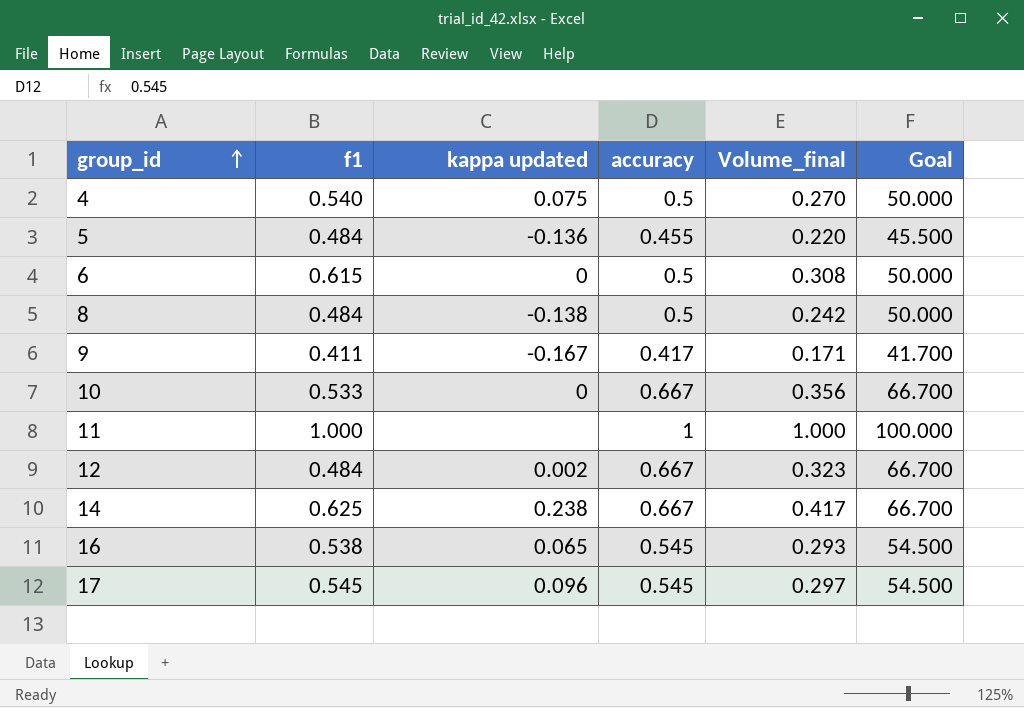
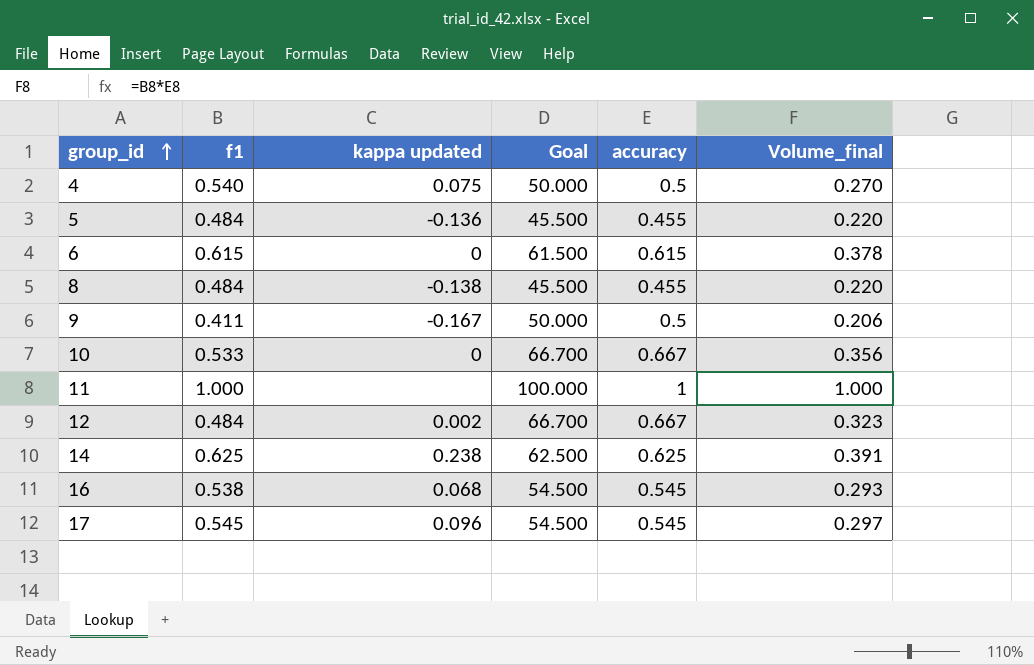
column Goal | position: 6 -> 4
6 | Goal: 50.000 -> 61.500
6 | accuracy: 0.5 -> 0.615
6 | Volume_final: 0.308 -> 0.378
8 | Goal: 50.000 -> 45.500
8 | accuracy: 0.5 -> 0.455
8 | Volume_final: 0.242 -> 0.220
9 | Goal: 41.700 -> 50.000
9 | accuracy: 0.417 -> 0.5
9 | Volume_final: 0.171 -> 0.206
14 | Goal: 66.700 -> 62.500
14 | accuracy: 0.667 -> 0.625
14 | Volume_final: 0.417 -> 0.391
16 | kappa updated: 0.065 -> 0.068

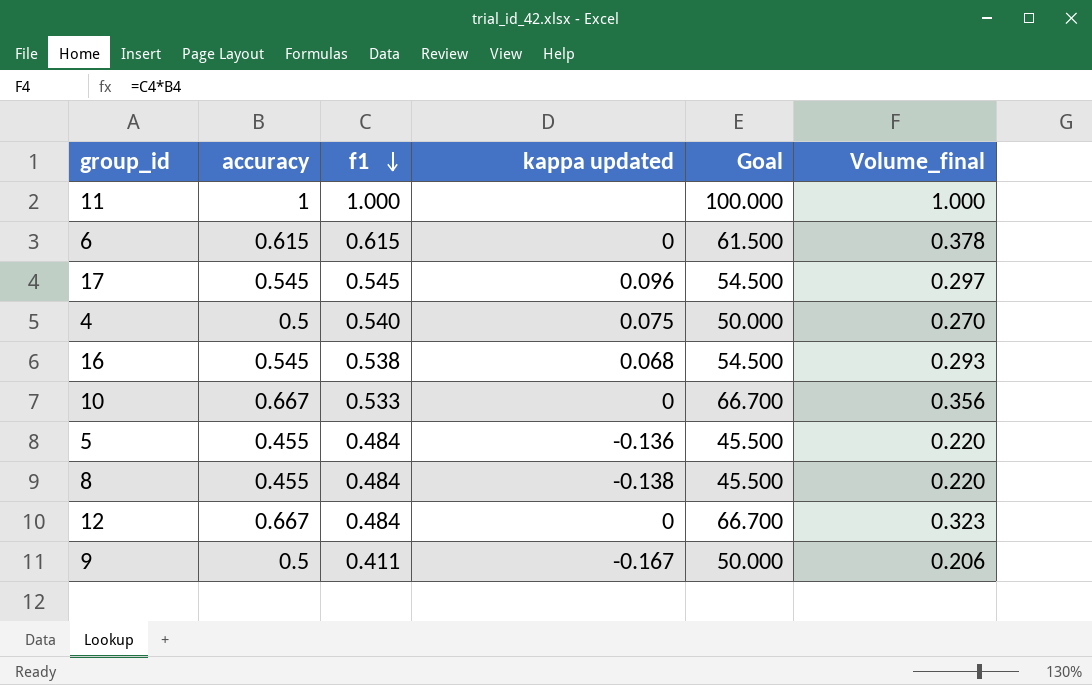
row order: group_id ascending -> f1 descending
column accuracy | position: 5 -> 2
row 14: 0.625 | 0.238 | 62.500 | 0.625 | 0.391 -> none
12 | kappa updated: 0.002 -> 0

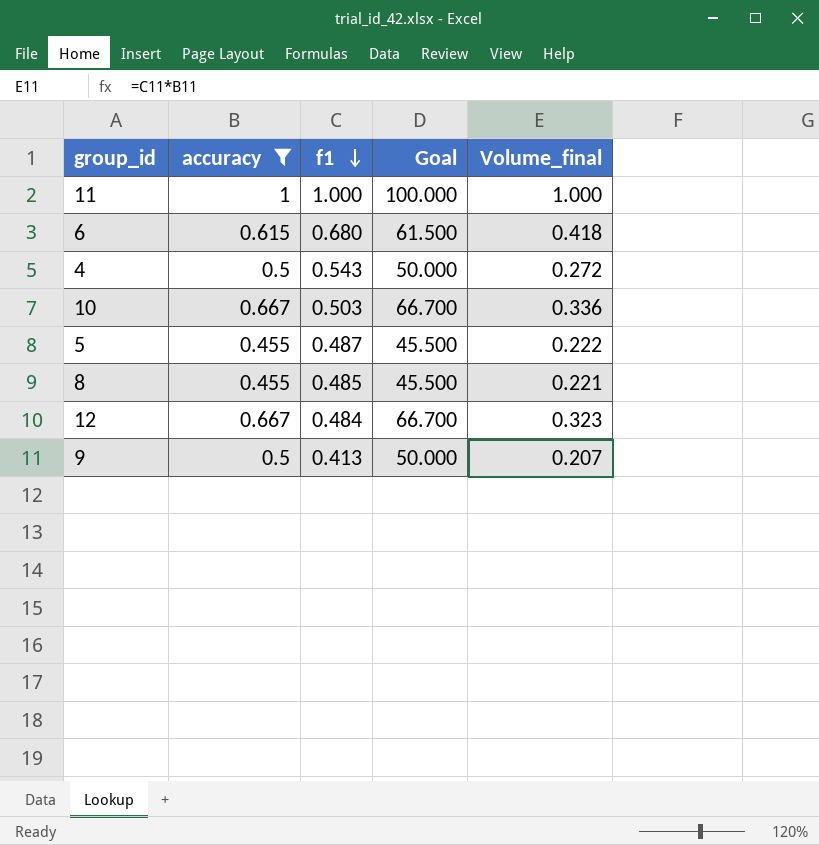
filter: none -> accuracy != 0.545
column kappa updated | position: 4 -> none
6 | f1: 0.615 -> 0.680
6 | Volume_final: 0.378 -> 0.418
4 | f1: 0.540 -> 0.543
4 | Volume_final: 0.270 -> 0.272
10 | f1: 0.533 -> 0.503
10 | Volume_final: 0.356 -> 0.336
5 | f1: 0.484 -> 0.487
5 | Volume_final: 0.220 -> 0.222
8 | f1: 0.484 -> 0.485
8 | Volume_final: 0.220 -> 0.221
9 | f1: 0.411 -> 0.413
9 | Volume_final: 0.206 -> 0.207

